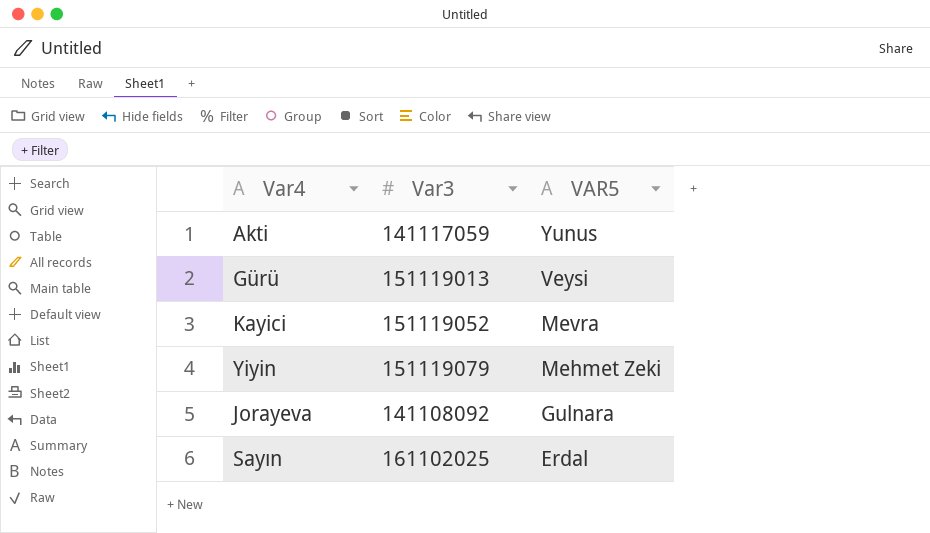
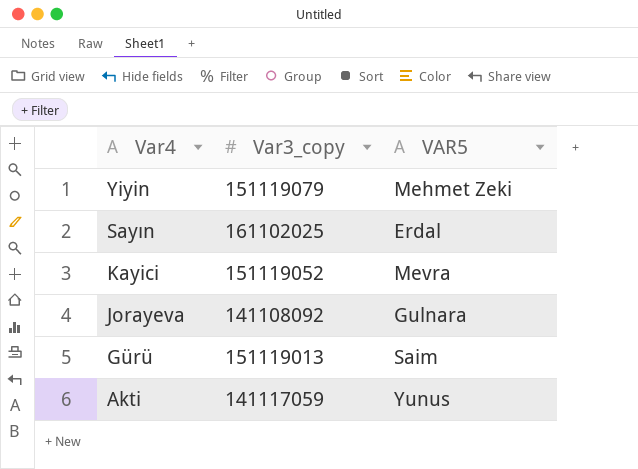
row order: VAR5 descending -> Var4 descending
column name: Var3 -> Var3_copy
Gürü | VAR5: Veysi -> Saim

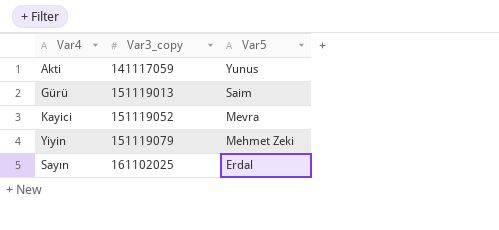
row order: Var4 descending -> Var3_copy ascending
column name: VAR5 -> Var5
row Jorayeva: 141108092 | Gulnara -> none

